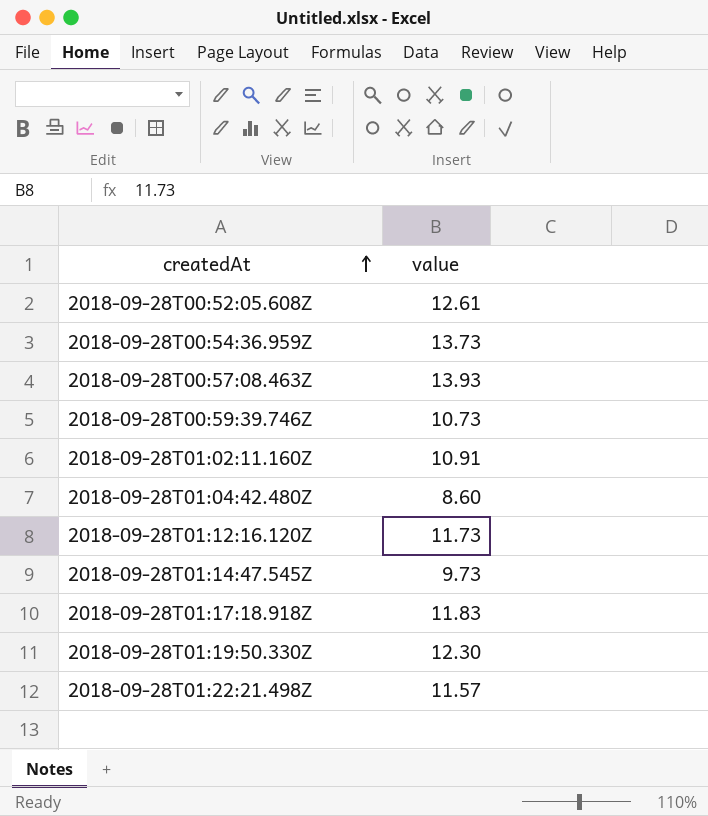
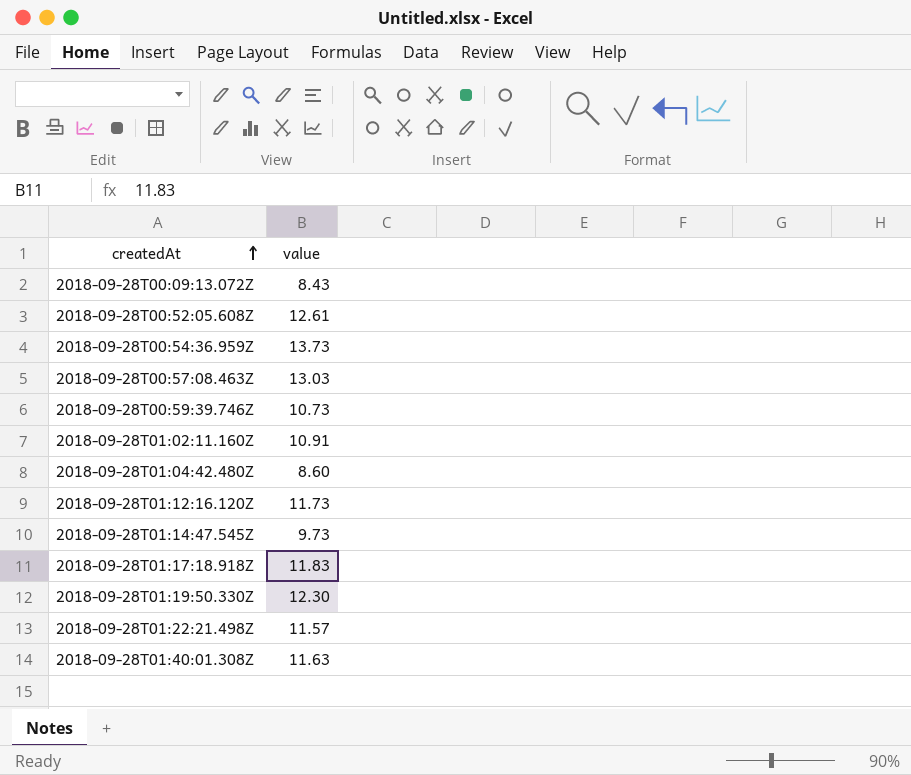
row 2018-09-28T00:09:13.072Z: none -> 8.43
2018-09-28T00:57:08.463Z | value: 13.93 -> 13.03
row 2018-09-28T01:40:01.308Z: none -> 11.63

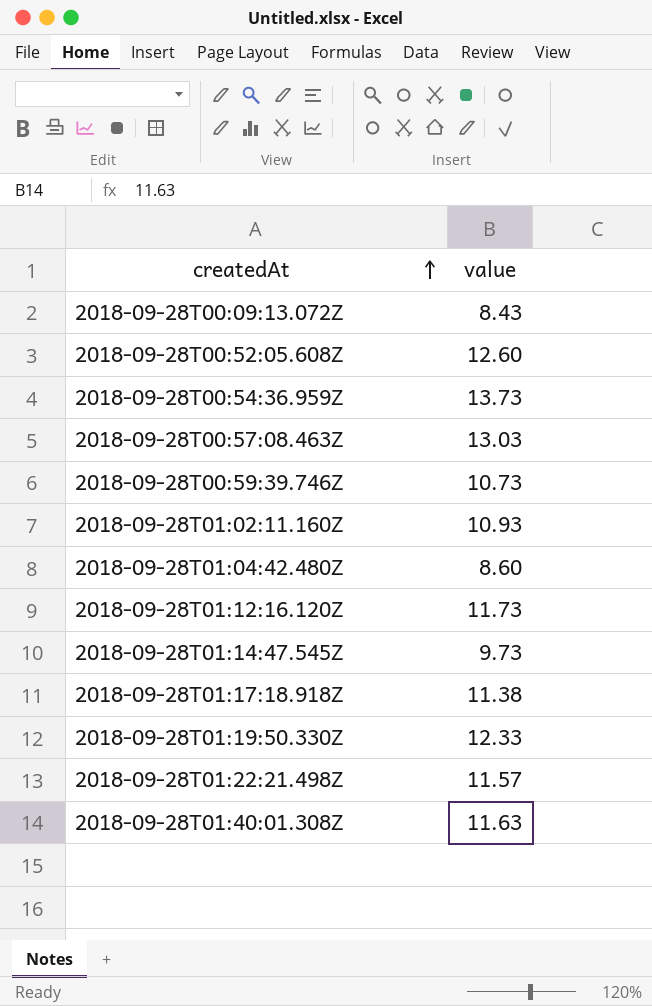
2018-09-28T00:52:05.608Z | value: 12.61 -> 12.60
2018-09-28T01:02:11.160Z | value: 10.91 -> 10.93
2018-09-28T01:17:18.918Z | value: 11.83 -> 11.38
2018-09-28T01:19:50.330Z | value: 12.30 -> 12.33

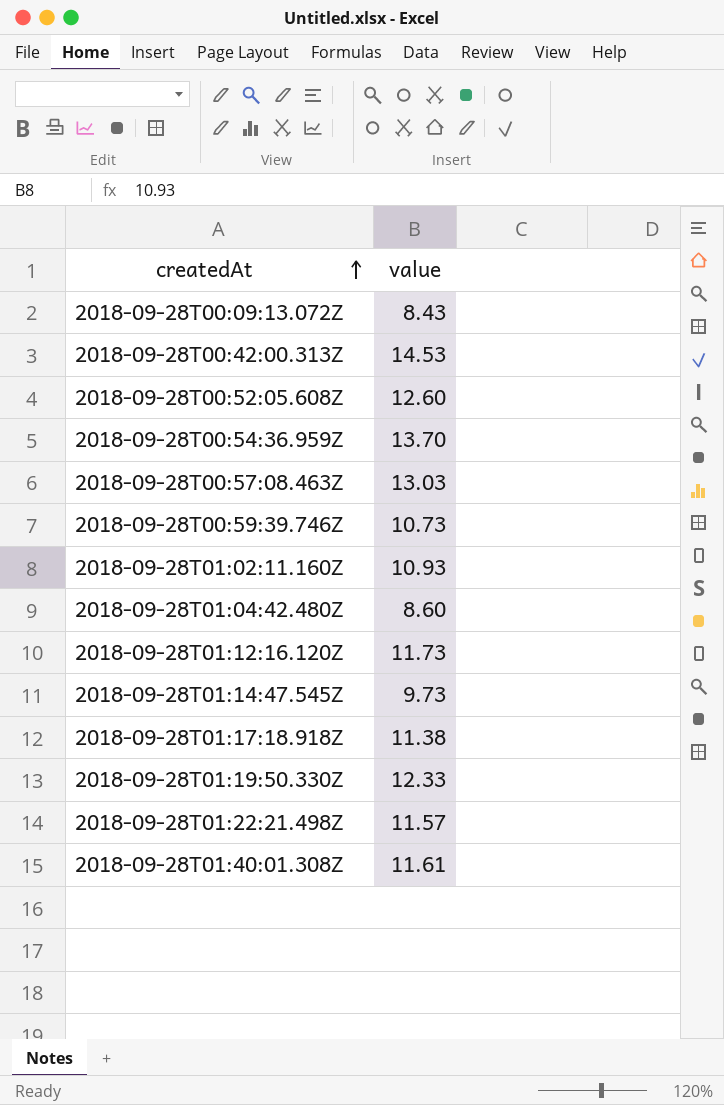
row 2018-09-28T00:42:00.313Z: none -> 14.53
2018-09-28T00:54:36.959Z | value: 13.73 -> 13.70
2018-09-28T01:40:01.308Z | value: 11.63 -> 11.61

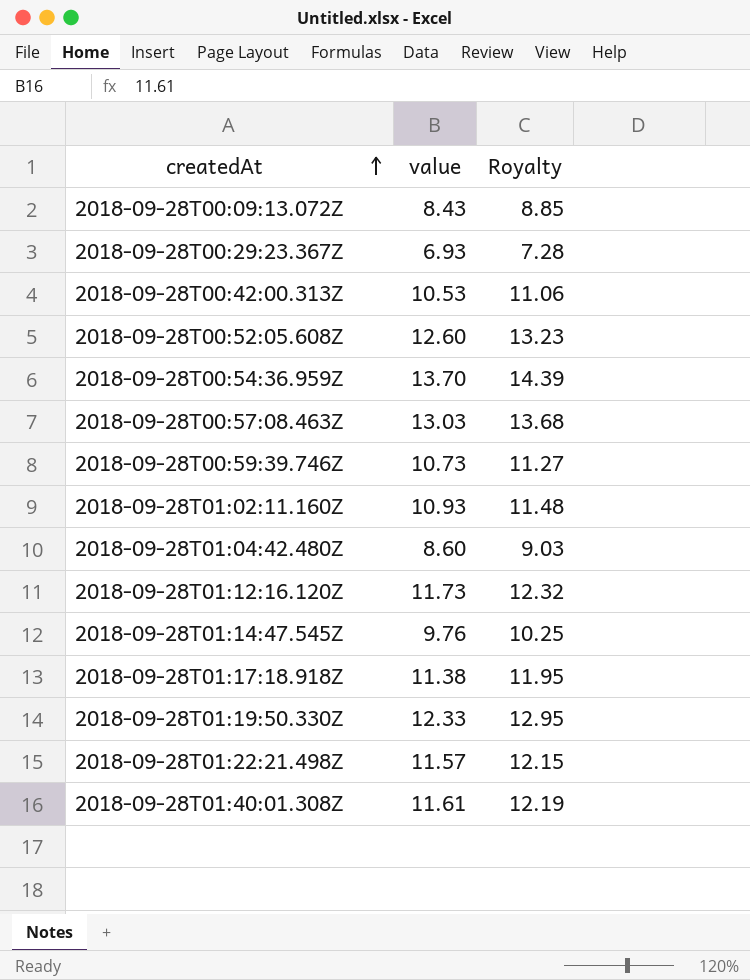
column Royalty | formula: none -> [value] * 1.05
row 2018-09-28T00:29:23.367Z: none -> 6.93 | 7.28
2018-09-28T00:42:00.313Z | value: 14.53 -> 10.53
2018-09-28T01:14:47.545Z | value: 9.73 -> 9.76

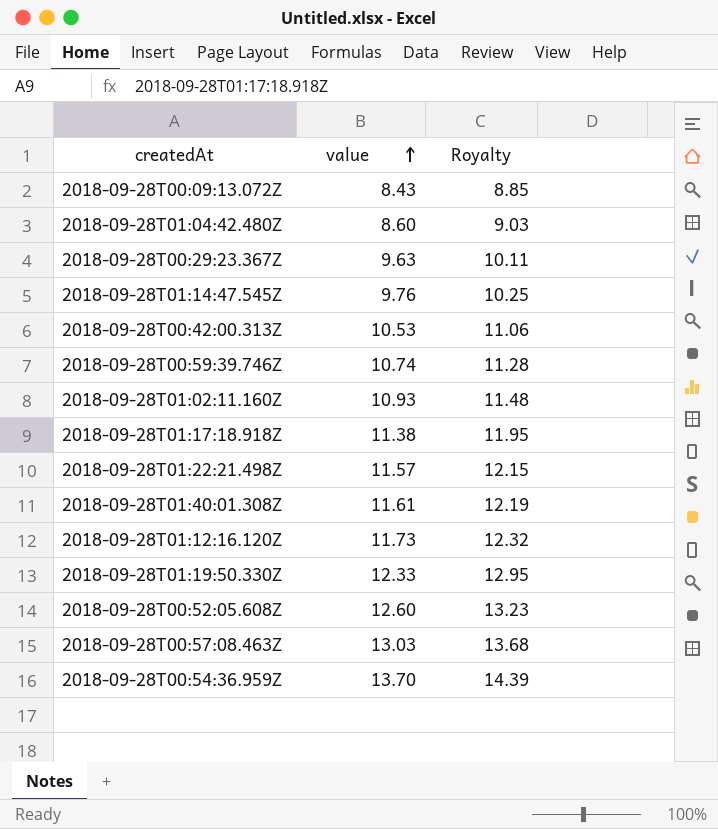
row order: createdAt ascending -> value ascending
2018-09-28T00:29:23.367Z | value: 6.93 -> 9.63
2018-09-28T00:29:23.367Z | Royalty: 7.28 -> 10.11
2018-09-28T00:59:39.746Z | value: 10.73 -> 10.74
2018-09-28T00:59:39.746Z | Royalty: 11.27 -> 11.28

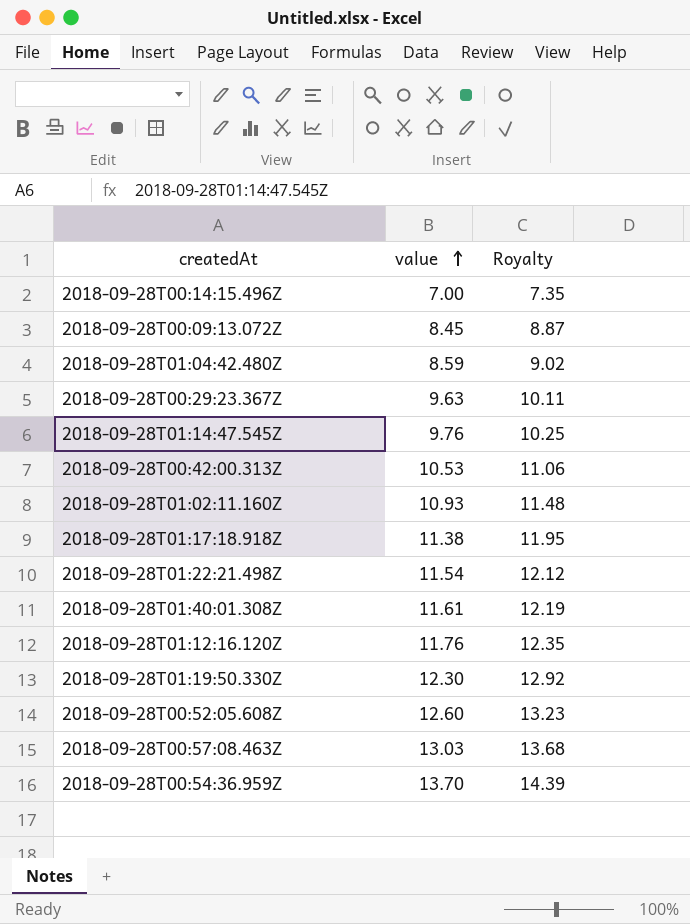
row 2018-09-28T00:59:39.746Z: 10.74 | 11.28 -> none
row 2018-09-28T00:14:15.496Z: none -> 7.00 | 7.35
2018-09-28T00:09:13.072Z | value: 8.43 -> 8.45
2018-09-28T00:09:13.072Z | Royalty: 8.85 -> 8.87
2018-09-28T01:04:42.480Z | value: 8.60 -> 8.59
2018-09-28T01:04:42.480Z | Royalty: 9.03 -> 9.02
2018-09-28T01:22:21.498Z | value: 11.57 -> 11.54
2018-09-28T01:22:21.498Z | Royalty: 12.15 -> 12.12
2018-09-28T01:12:16.120Z | value: 11.73 -> 11.76
2018-09-28T01:12:16.120Z | Royalty: 12.32 -> 12.35
2018-09-28T01:19:50.330Z | value: 12.33 -> 12.30
2018-09-28T01:19:50.330Z | Royalty: 12.95 -> 12.92

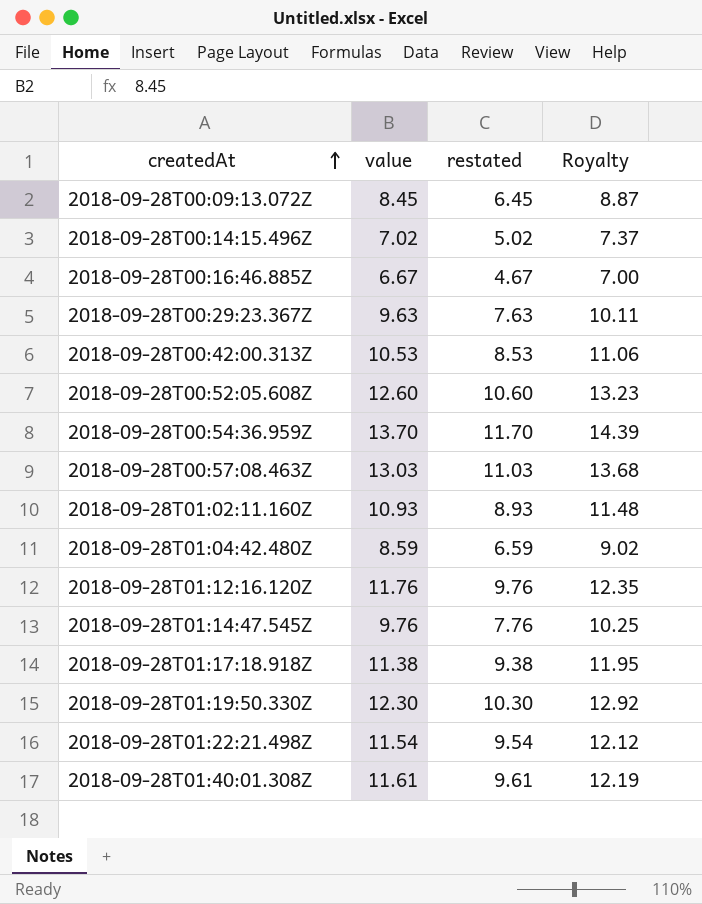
row order: value ascending -> createdAt ascending
column restated | formula: none -> [value] - 2
2018-09-28T00:14:15.496Z | value: 7.00 -> 7.02
2018-09-28T00:14:15.496Z | Royalty: 7.35 -> 7.37
row 2018-09-28T00:16:46.885Z: none -> 6.67 | 4.67 | 7.00

